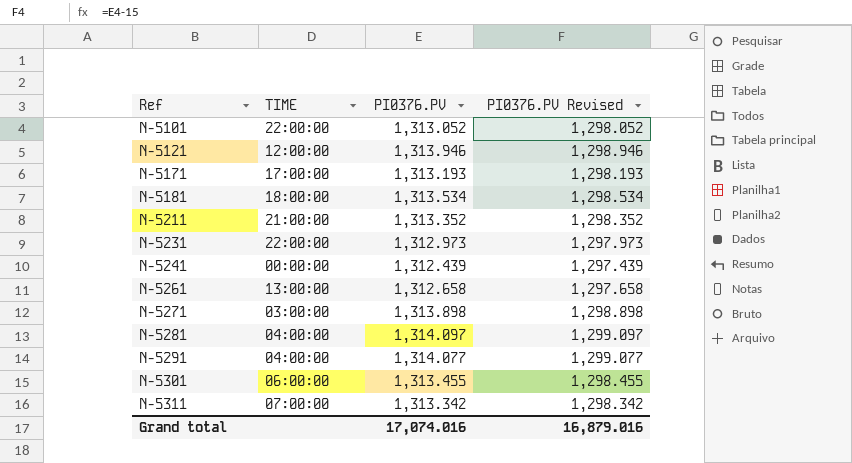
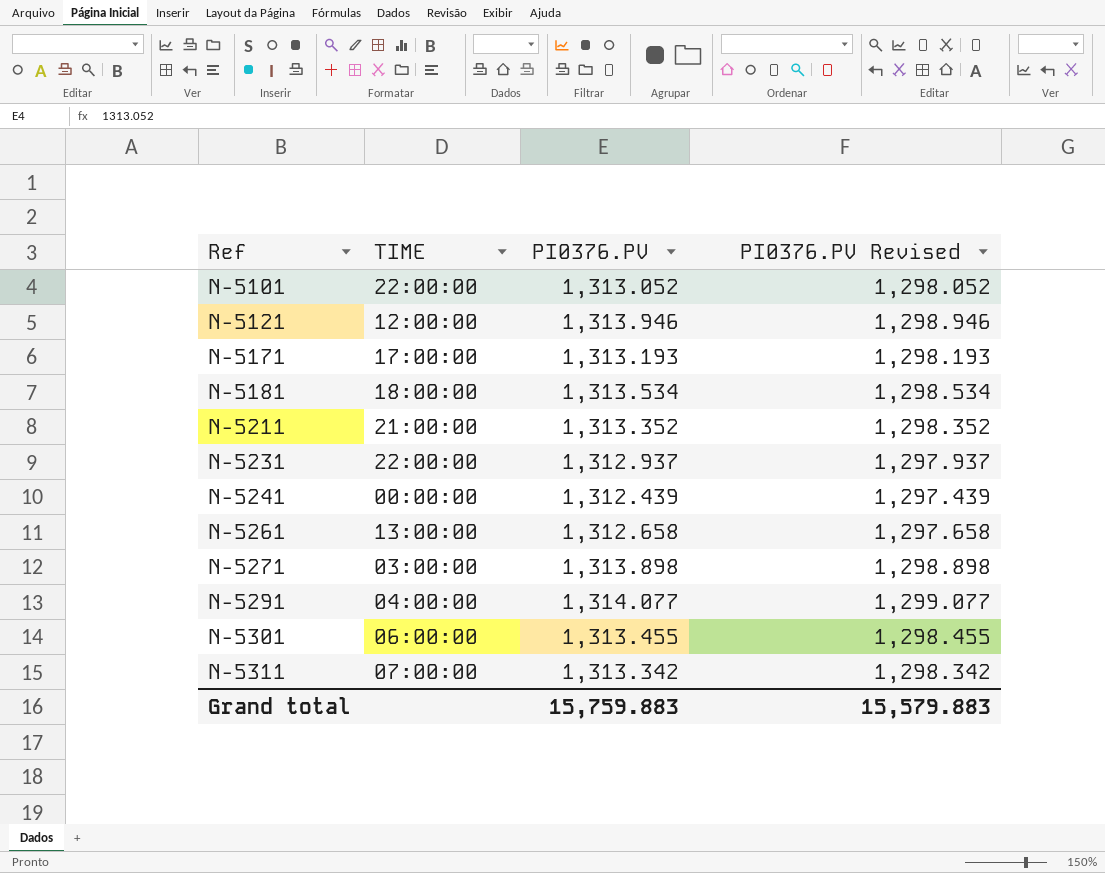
row N-5281: 04:00:00 | 1,314.097 | 1,299.097 -> none
N-5231 | PI0376.PV: 1,312.973 -> 1,312.937
N-5231 | PI0376.PV Revised: 1,297.973 -> 1,297.937
Grand total | PI0376.PV: 17,074.016 -> 15,759.883
Grand total | PI0376.PV Revised: 16,879.016 -> 15,579.883

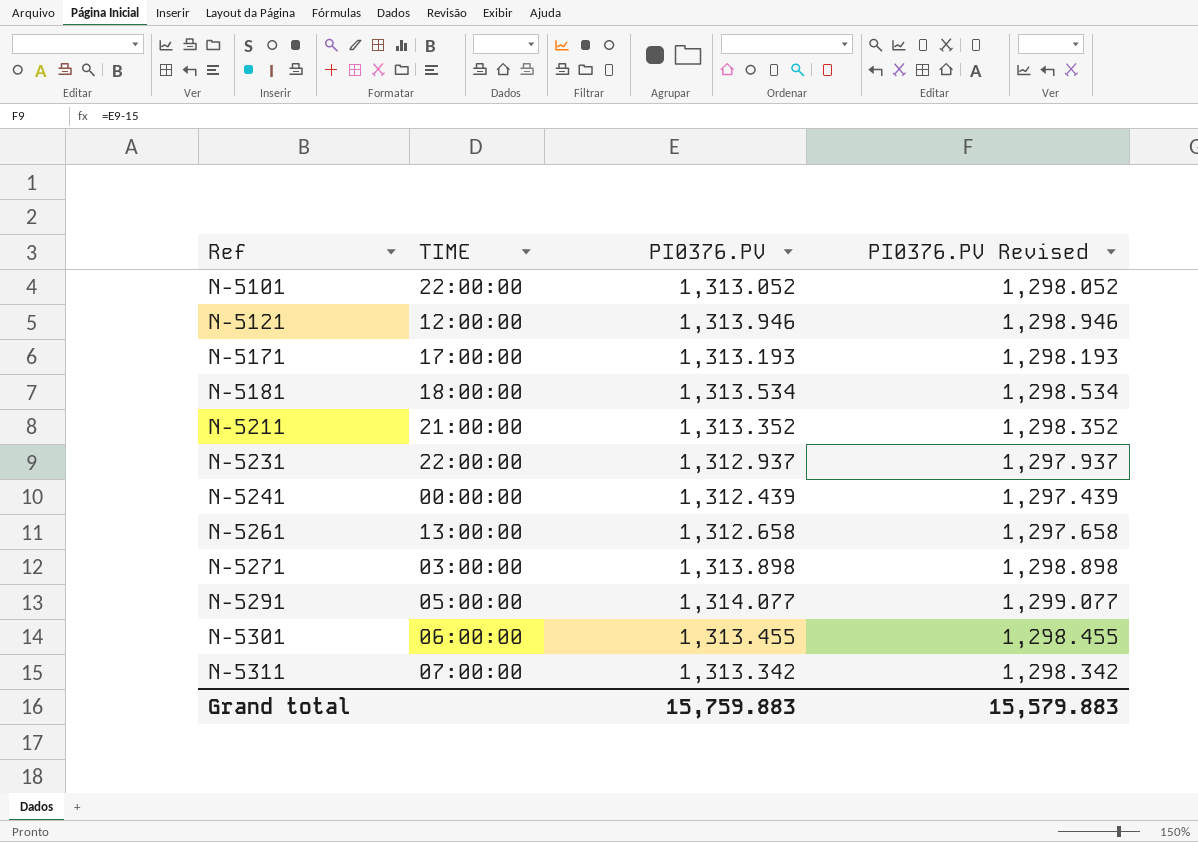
N-5291 | TIME: 04:00:00 -> 05:00:00

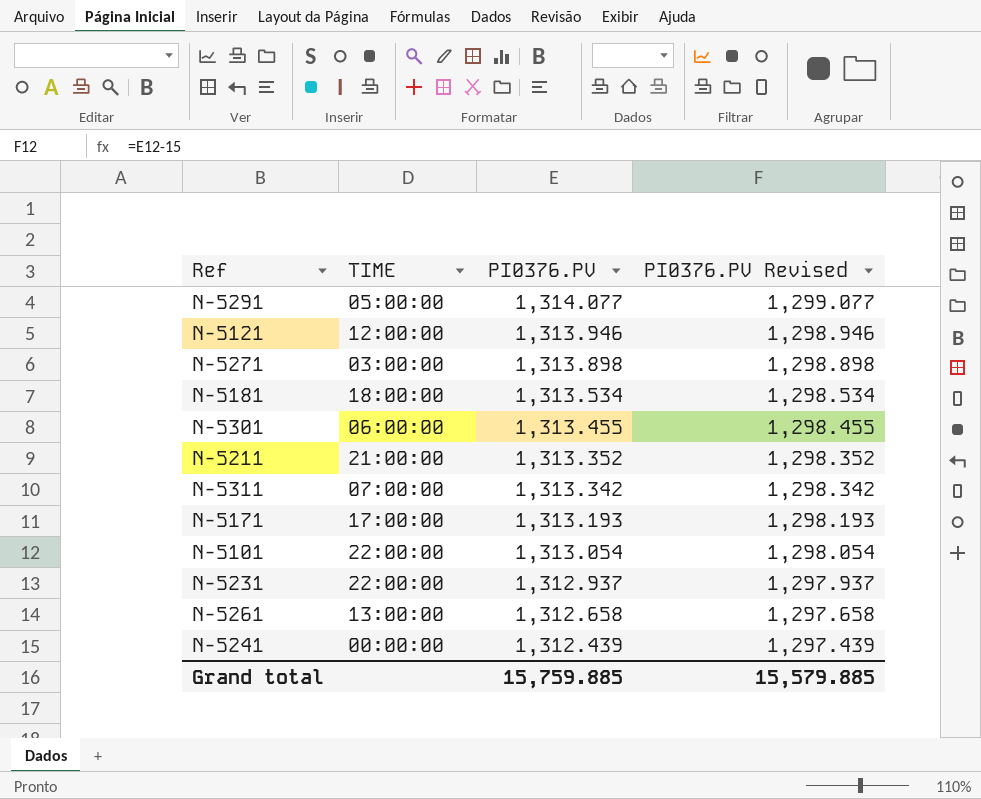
row order: Ref ascending -> PI0376.PV descending
N-5101 | PI0376.PV: 1,313.052 -> 1,313.054
N-5101 | PI0376.PV Revised: 1,298.052 -> 1,298.054
Grand total | PI0376.PV: 15,759.883 -> 15,759.885
Grand total | PI0376.PV Revised: 15,579.883 -> 15,579.885

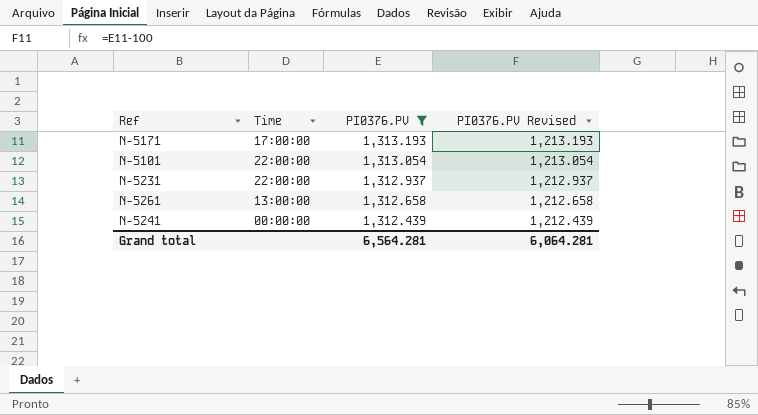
filter: none -> PI0376.PV <= 1,313.193
column name: TIME -> Time
column PI0376.PV Revised | formula: [PI0376.PV] - 15 -> [PI0376.PV] - 100
Grand total | PI0376.PV: 15,759.885 -> 6,564.281
Grand total | PI0376.PV Revised: 15,579.885 -> 6,064.281

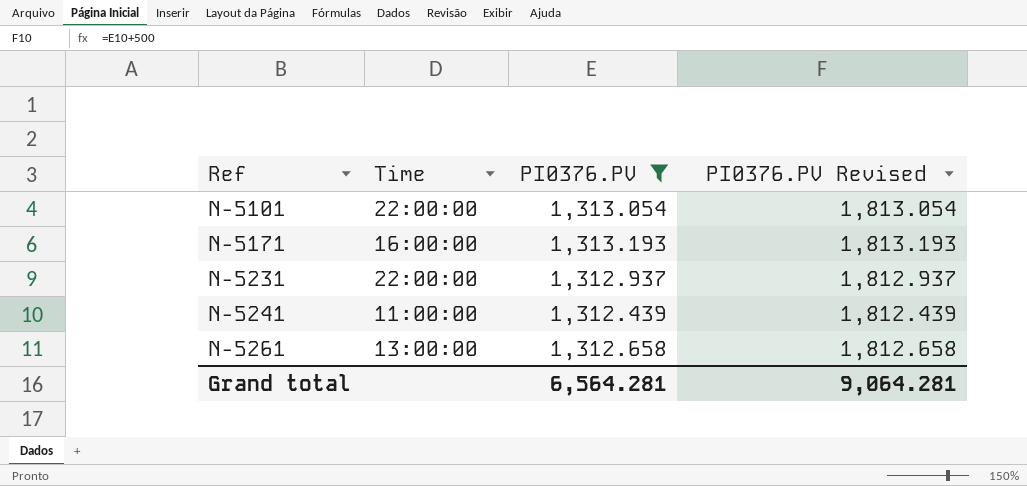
row order: PI0376.PV descending -> Ref ascending
column PI0376.PV Revised | formula: [PI0376.PV] - 100 -> [PI0376.PV] + 500
N-5171 | Time: 17:00:00 -> 16:00:00
N-5241 | Time: 00:00:00 -> 11:00:00
Grand total | PI0376.PV Revised: 6,064.281 -> 9,064.281

